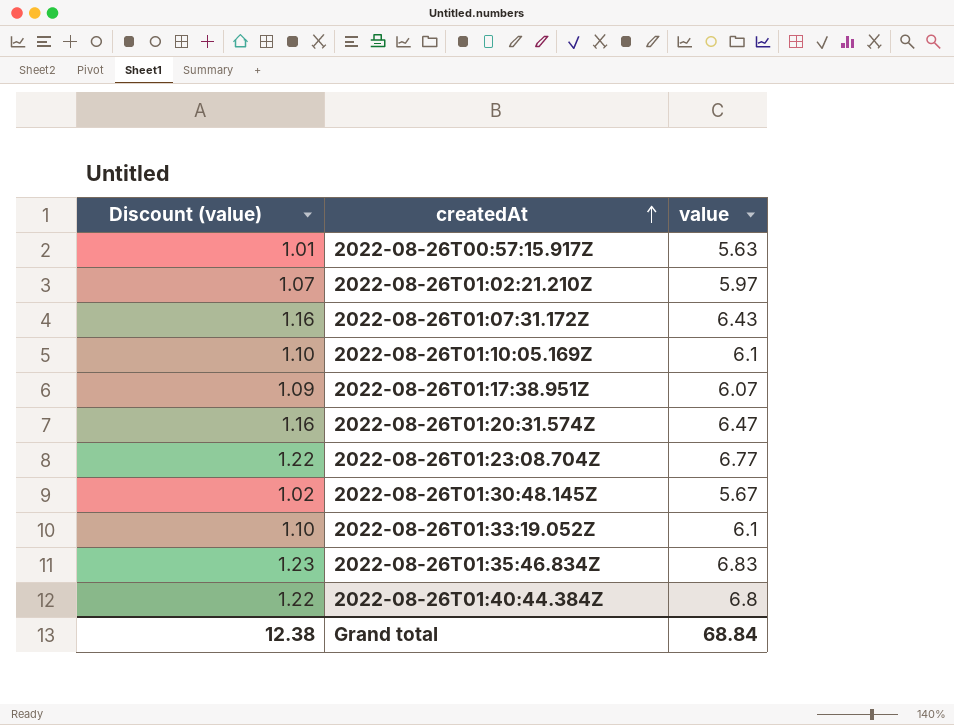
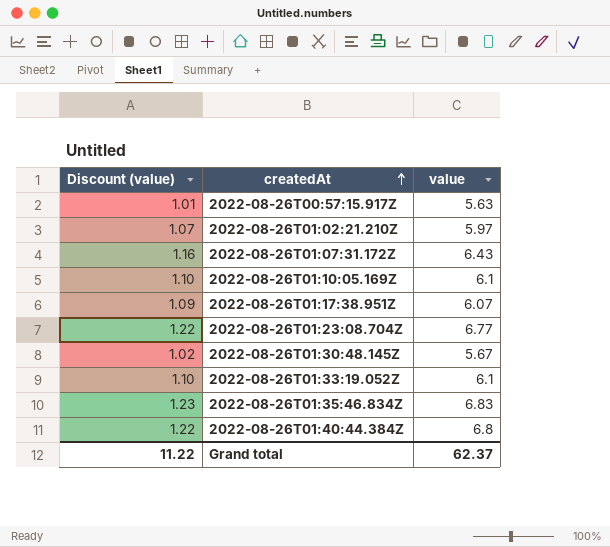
row 2022-08-26T01:20:31.574Z: 1.16 | 6.47 -> none
Grand total | Discount (value): 12.38 -> 11.22
Grand total | value: 68.84 -> 62.37

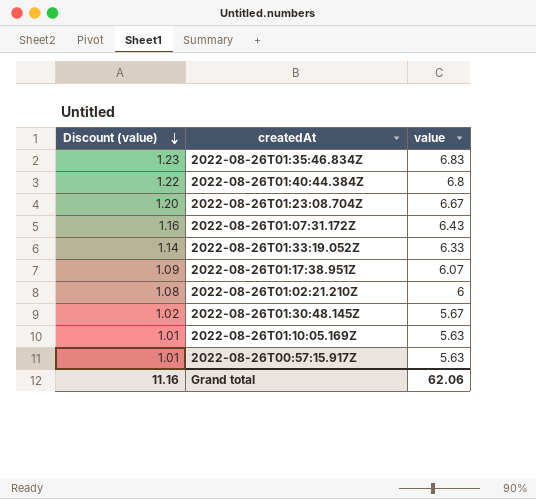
row order: createdAt ascending -> Discount (value) descending
2022-08-26T01:23:08.704Z | Discount (value): 1.22 -> 1.20
2022-08-26T01:23:08.704Z | value: 6.77 -> 6.67
2022-08-26T01:33:19.052Z | Discount (value): 1.10 -> 1.14
2022-08-26T01:33:19.052Z | value: 6.1 -> 6.33
2022-08-26T01:02:21.210Z | Discount (value): 1.07 -> 1.08
2022-08-26T01:02:21.210Z | value: 5.97 -> 6
2022-08-26T01:10:05.169Z | Discount (value): 1.10 -> 1.01
2022-08-26T01:10:05.169Z | value: 6.1 -> 5.63
Grand total | Discount (value): 11.22 -> 11.16
Grand total | value: 62.37 -> 62.06

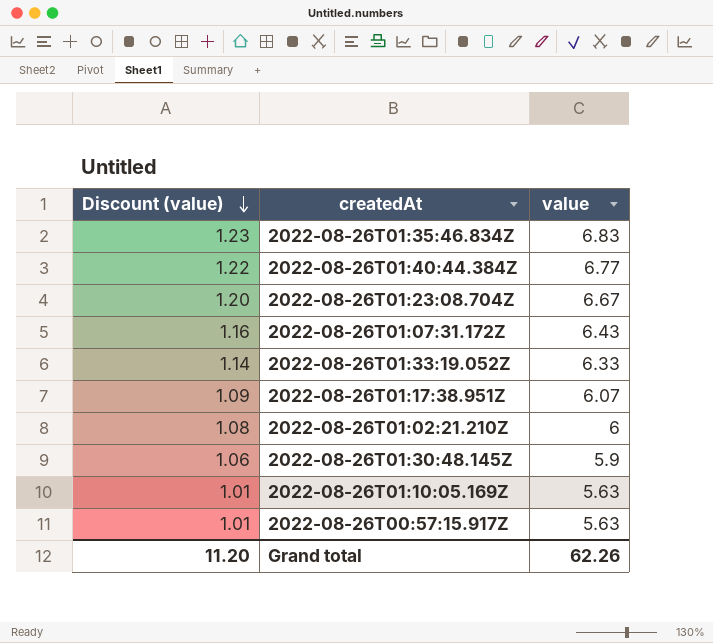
2022-08-26T01:40:44.384Z | value: 6.8 -> 6.77
2022-08-26T01:30:48.145Z | Discount (value): 1.02 -> 1.06
2022-08-26T01:30:48.145Z | value: 5.67 -> 5.9
Grand total | Discount (value): 11.16 -> 11.20
Grand total | value: 62.06 -> 62.26

